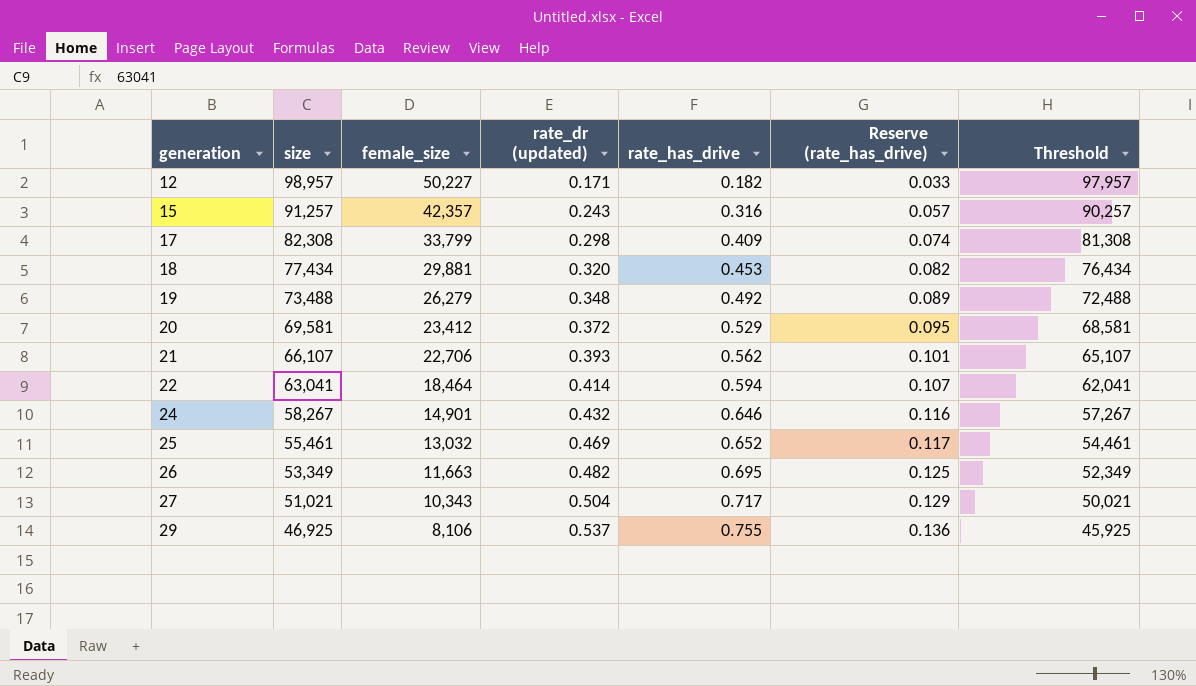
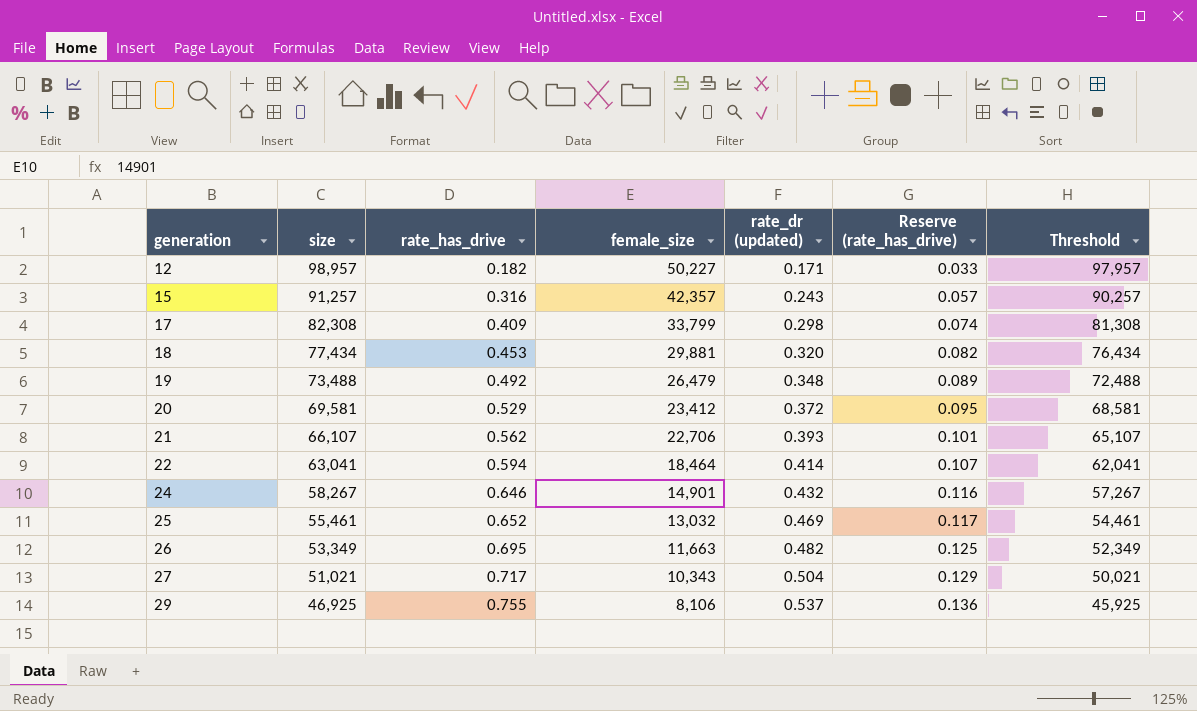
column rate_has_drive | position: 5 -> 3
19 | female_size: 26,279 -> 26,479

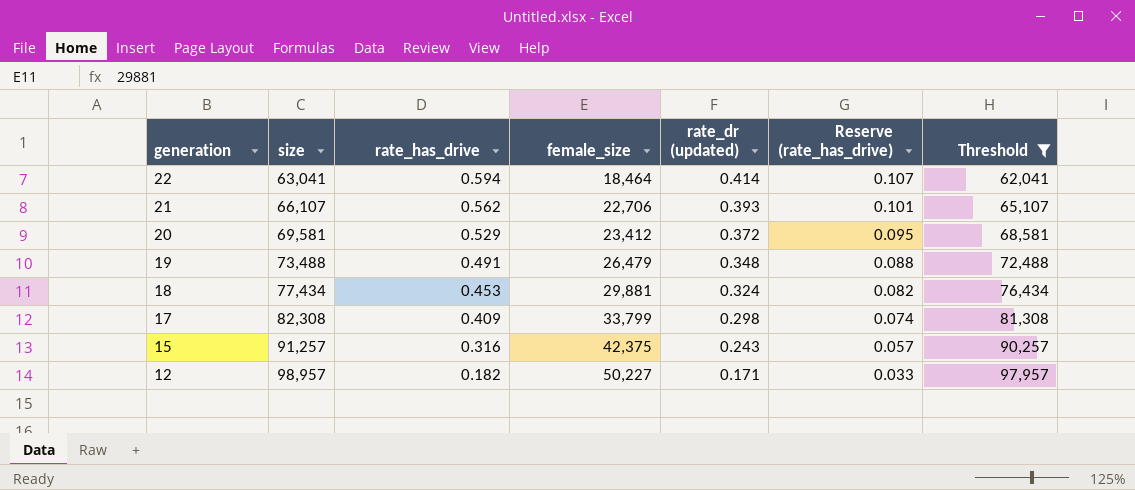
filter: none -> Threshold >= 62,041
row order: generation ascending -> generation descending
19 | rate_has_drive: 0.492 -> 0.491
19 | Reserve (rate_has_drive): 0.089 -> 0.088
18 | rate_dr (updated): 0.320 -> 0.324
15 | female_size: 42,357 -> 42,375

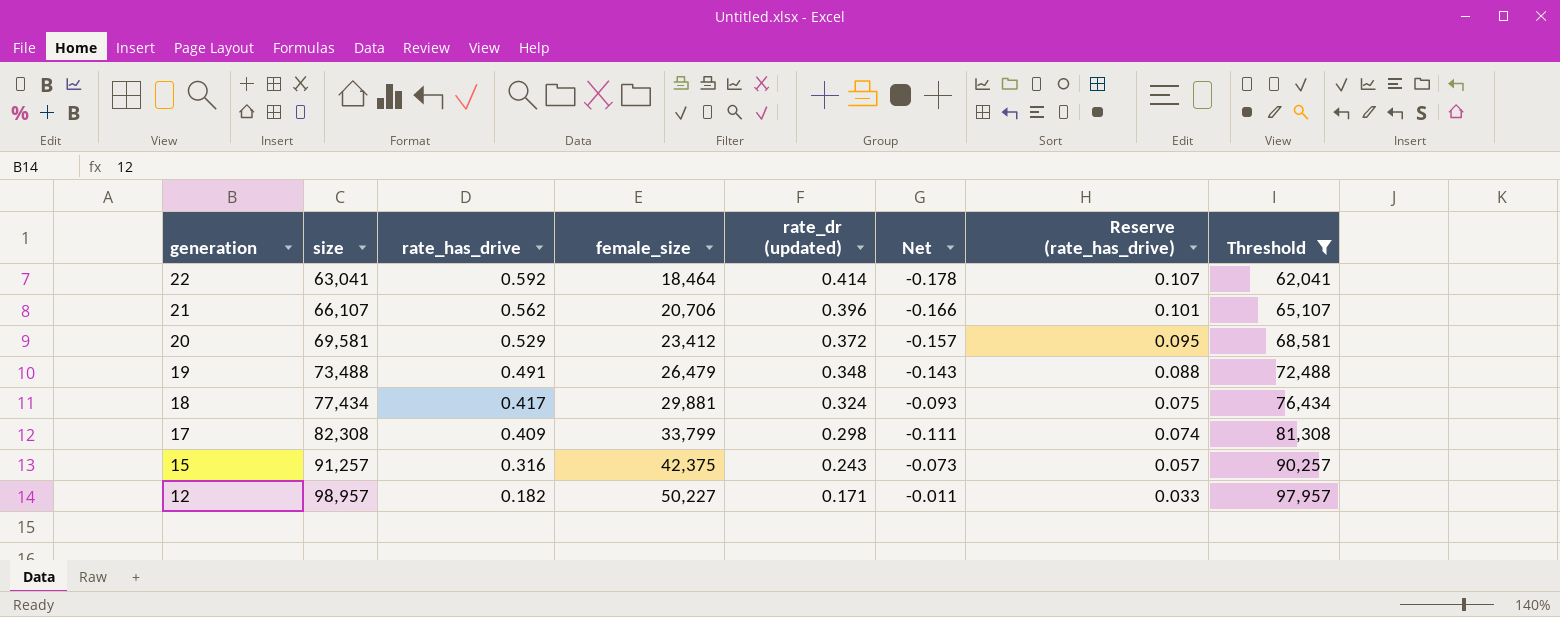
column Net | formula: none -> [rate_dr (updated)] - [rate_has_drive]
22 | rate_has_drive: 0.594 -> 0.592
21 | female_size: 22,706 -> 20,706
21 | rate_dr (updated): 0.393 -> 0.396
18 | rate_has_drive: 0.453 -> 0.417
18 | Reserve (rate_has_drive): 0.082 -> 0.075

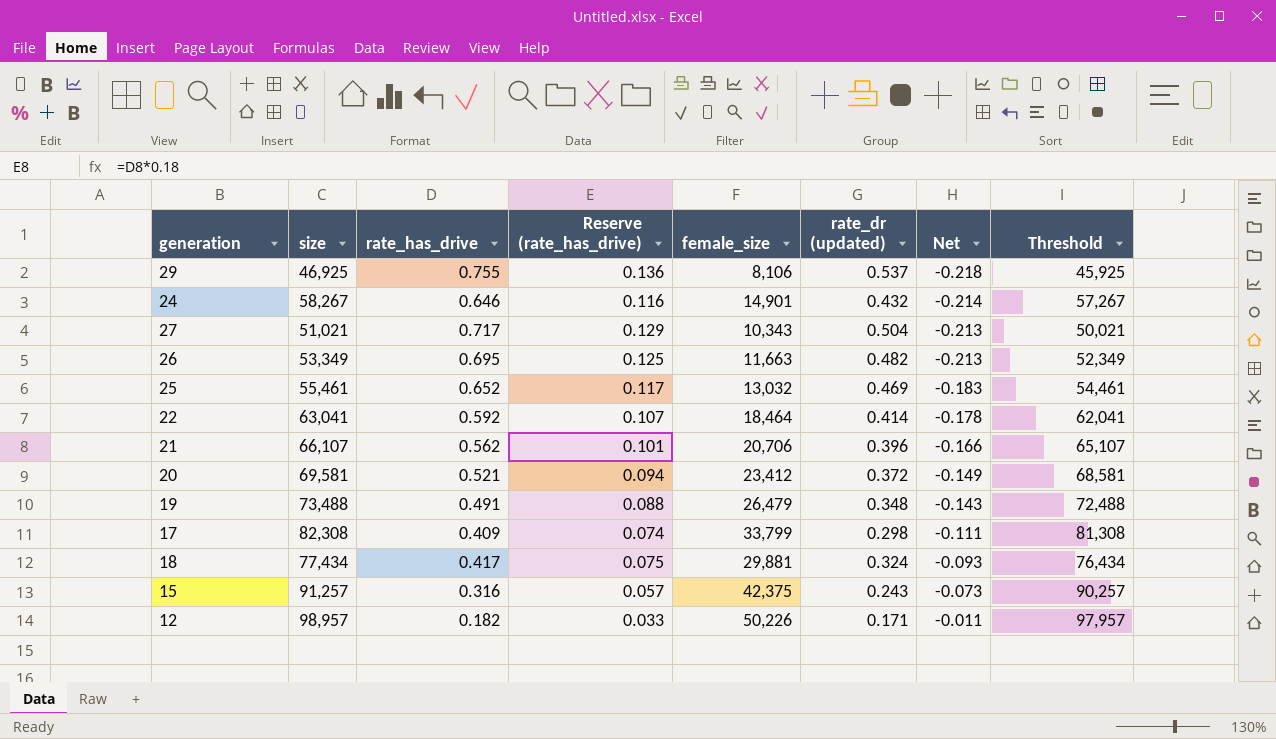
filter: Threshold >= 62,041 -> none
row order: generation descending -> Net ascending
column Reserve (rate_has_drive) | position: 7 -> 4
20 | rate_has_drive: 0.529 -> 0.521
20 | Reserve (rate_has_drive): 0.095 -> 0.094
20 | Net: -0.157 -> -0.149
12 | female_size: 50,227 -> 50,226

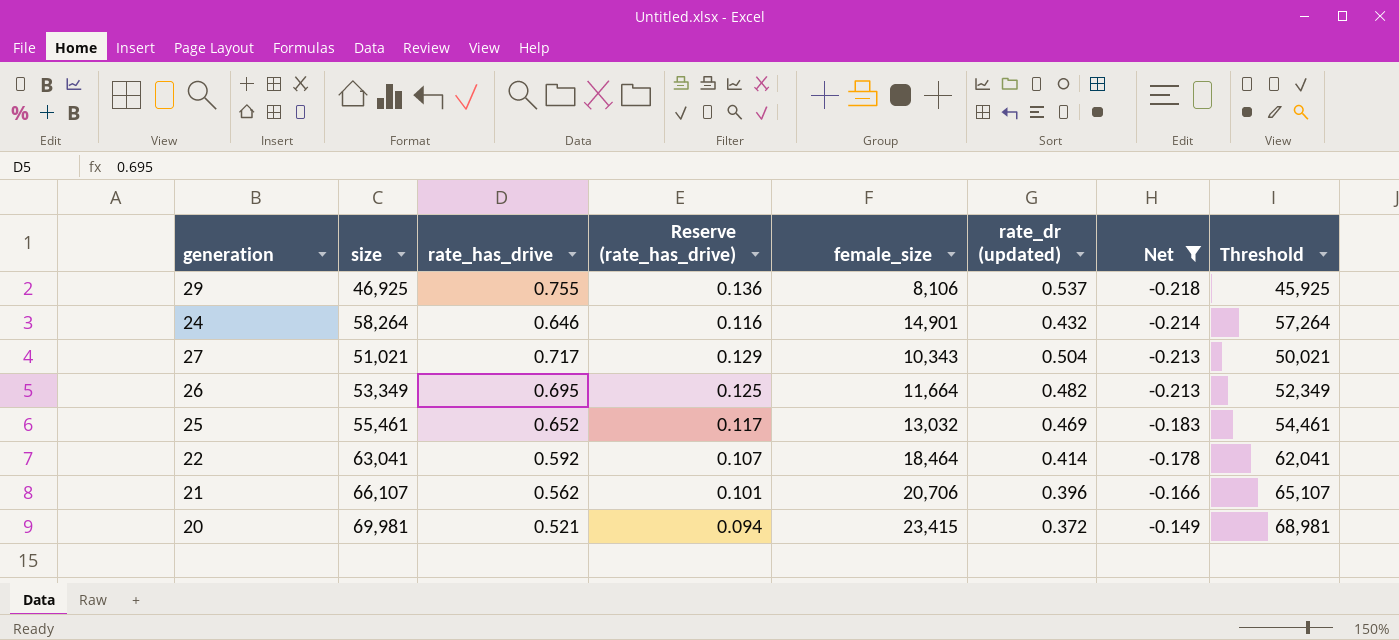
filter: none -> Net <= -0.149
24 | size: 58,267 -> 58,264
24 | Threshold: 57,267 -> 57,264
26 | female_size: 11,663 -> 11,664
20 | size: 69,581 -> 69,981
20 | female_size: 23,412 -> 23,415
20 | Threshold: 68,581 -> 68,981

